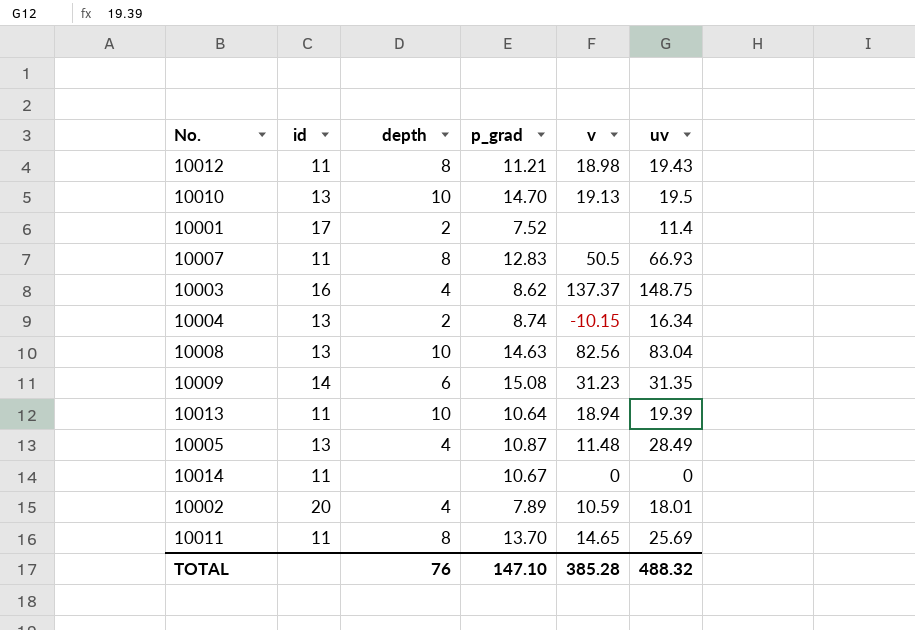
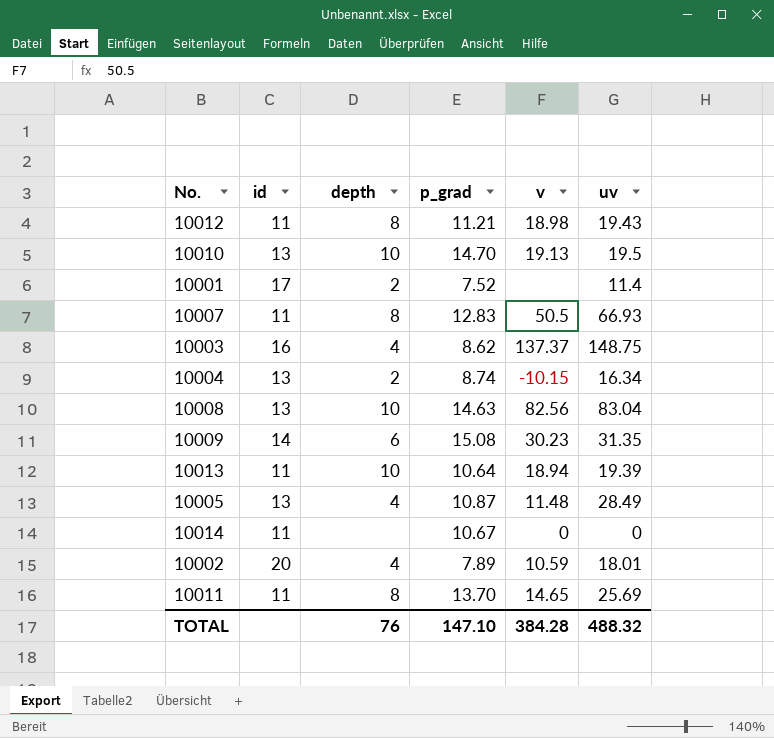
10009 | v: 31.23 -> 30.23
TOTAL | v: 385.28 -> 384.28

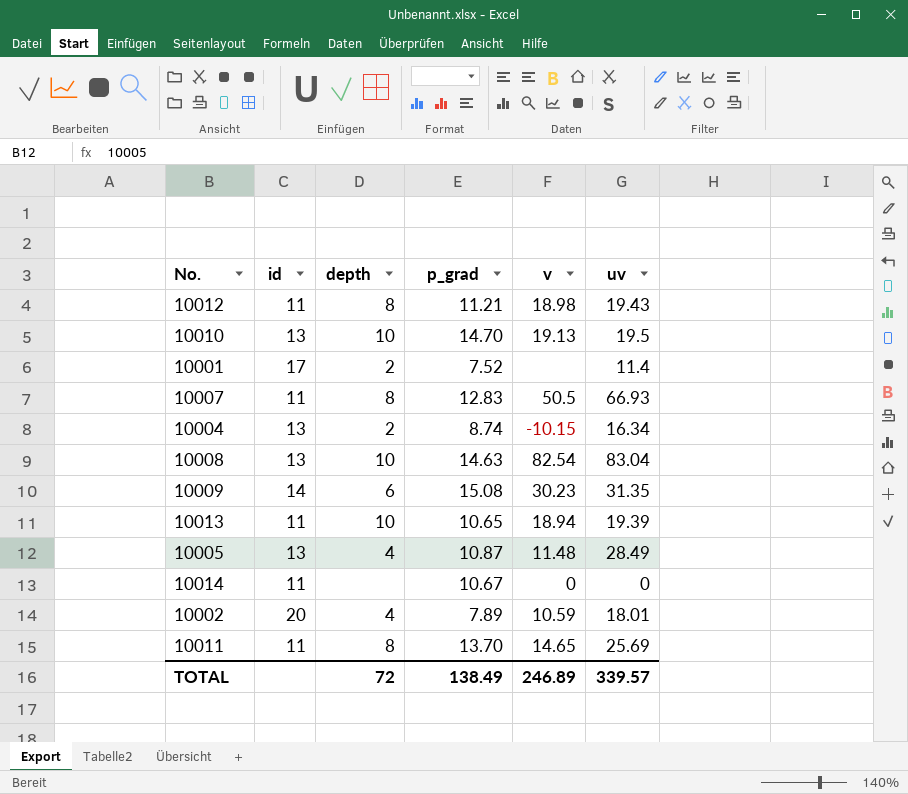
row 10003: 16 | 4 | 8.62 | 137.37 | 148.75 -> none
10008 | v: 82.56 -> 82.54
10013 | p_grad: 10.64 -> 10.65
TOTAL | depth: 76 -> 72
TOTAL | p_grad: 147.10 -> 138.49
TOTAL | v: 384.28 -> 246.89
TOTAL | uv: 488.32 -> 339.57

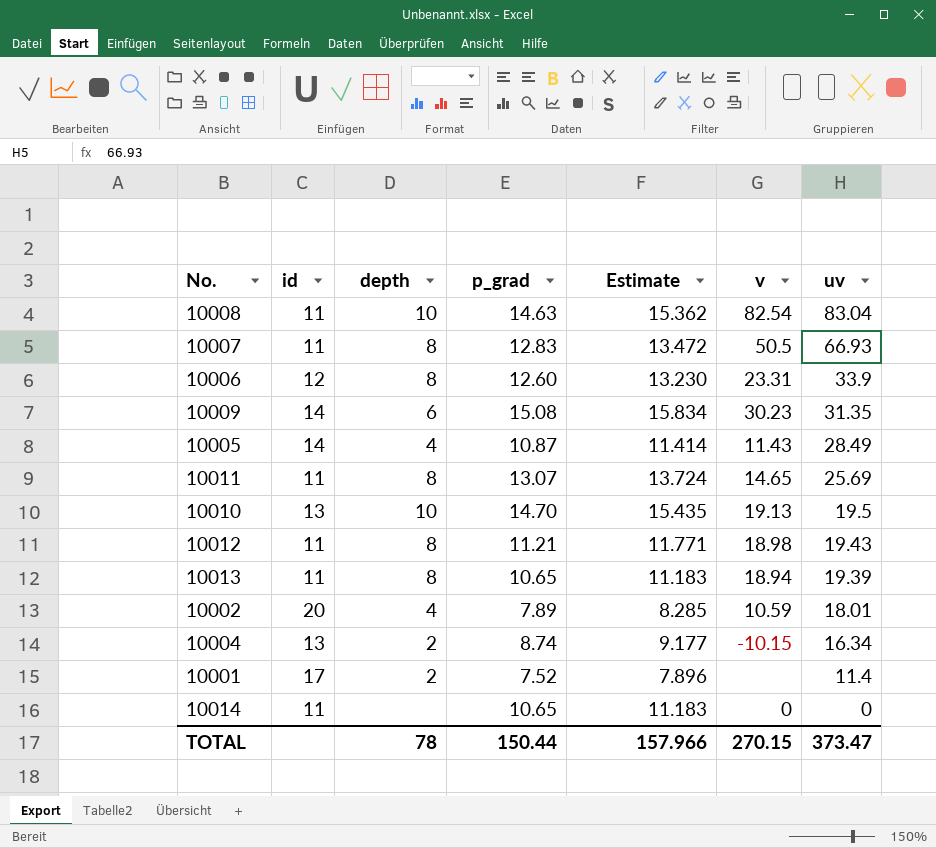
row order: none -> uv descending
column Estimate | formula: none -> [p_grad] * 1.05
10008 | id: 13 -> 11
row 10006: none -> 12 | 8 | 12.60 | 13.230 | 23.31 | 33.9
10005 | id: 13 -> 14
10005 | v: 11.48 -> 11.43
10011 | p_grad: 13.70 -> 13.07
10013 | depth: 10 -> 8
10014 | p_grad: 10.67 -> 10.65
TOTAL | depth: 72 -> 78
TOTAL | p_grad: 138.49 -> 150.44
TOTAL | v: 246.89 -> 270.15
TOTAL | uv: 339.57 -> 373.47

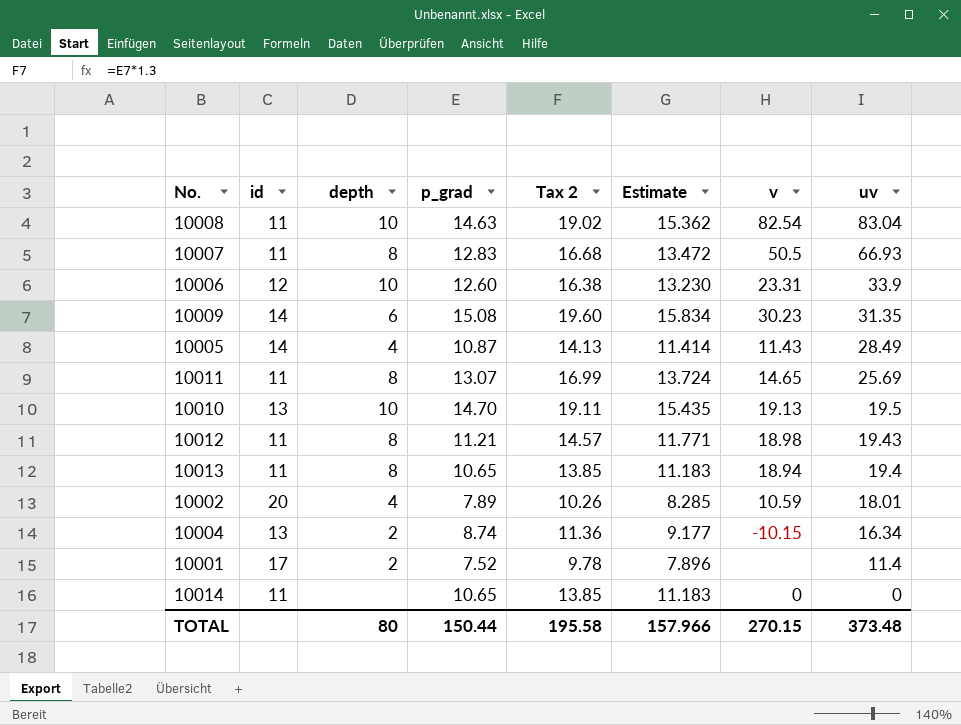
column Tax 2 | formula: none -> [p_grad] * 1.3
10006 | depth: 8 -> 10
10013 | uv: 19.39 -> 19.4
TOTAL | depth: 78 -> 80
TOTAL | uv: 373.47 -> 373.48

